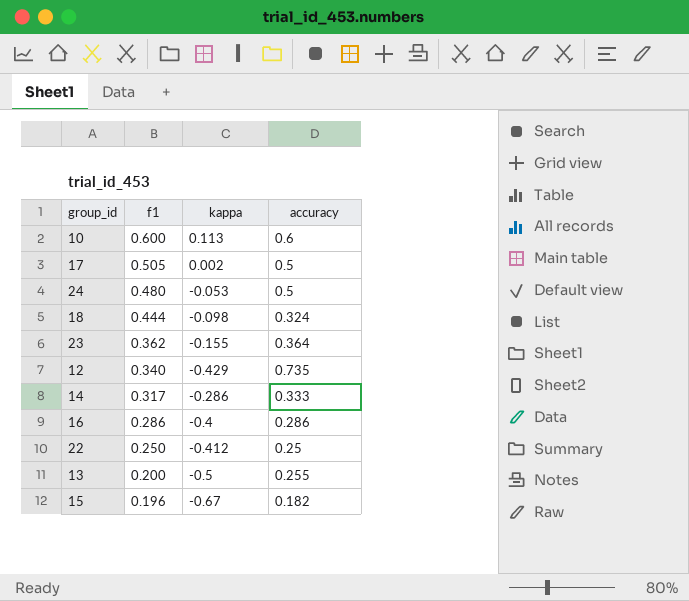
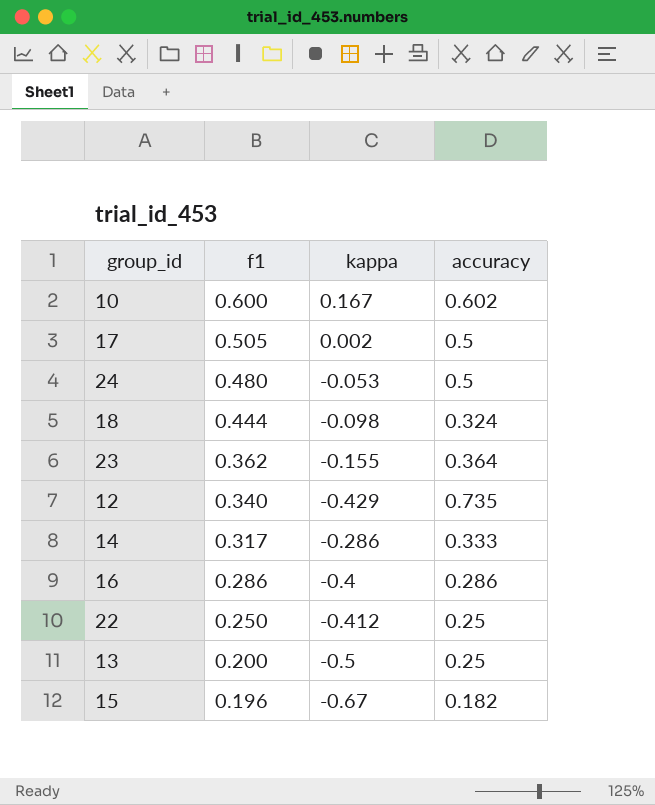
10 | kappa: 0.113 -> 0.167
10 | accuracy: 0.6 -> 0.602
13 | accuracy: 0.255 -> 0.25

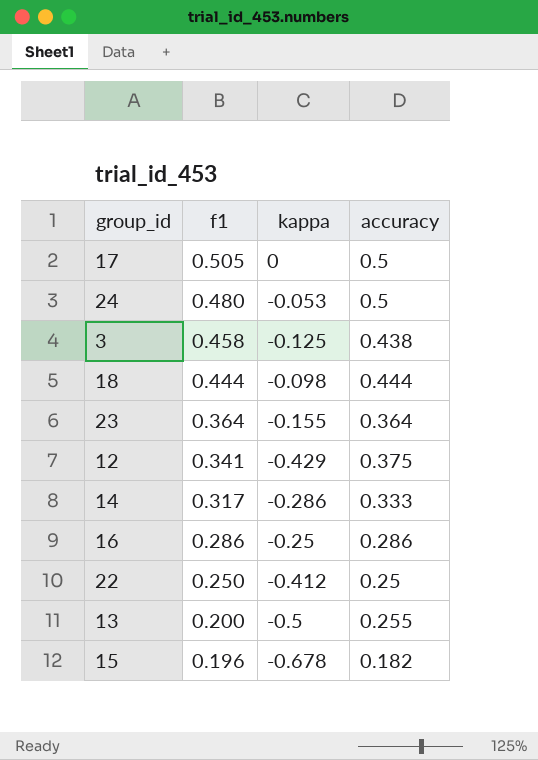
row 10: 0.600 | 0.167 | 0.602 -> none
17 | kappa: 0.002 -> 0
row 3: none -> 0.458 | -0.125 | 0.438
18 | accuracy: 0.324 -> 0.444
23 | f1: 0.362 -> 0.364
12 | f1: 0.340 -> 0.341
12 | accuracy: 0.735 -> 0.375
16 | kappa: -0.4 -> -0.25
13 | accuracy: 0.25 -> 0.255
15 | kappa: -0.67 -> -0.678

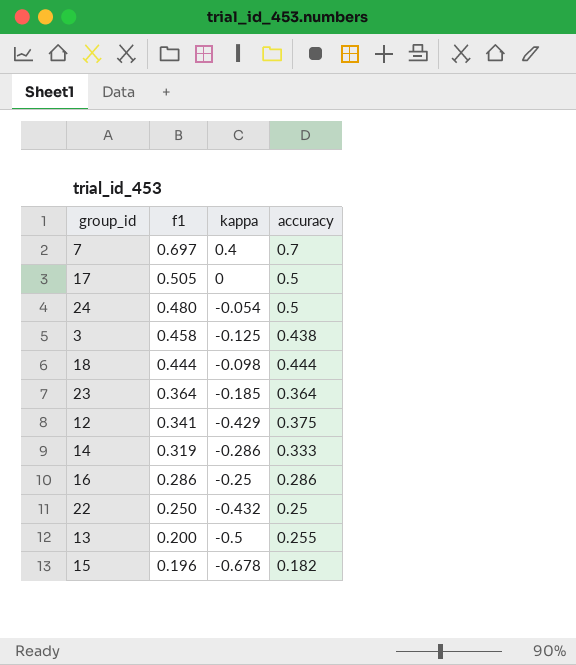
row 7: none -> 0.697 | 0.4 | 0.7
24 | kappa: -0.053 -> -0.054
23 | kappa: -0.155 -> -0.185
14 | f1: 0.317 -> 0.319
22 | kappa: -0.412 -> -0.432

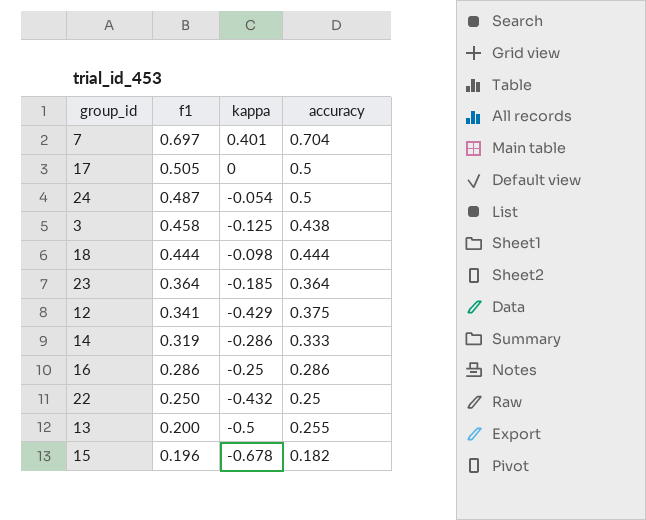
7 | kappa: 0.4 -> 0.401
7 | accuracy: 0.7 -> 0.704
24 | f1: 0.480 -> 0.487

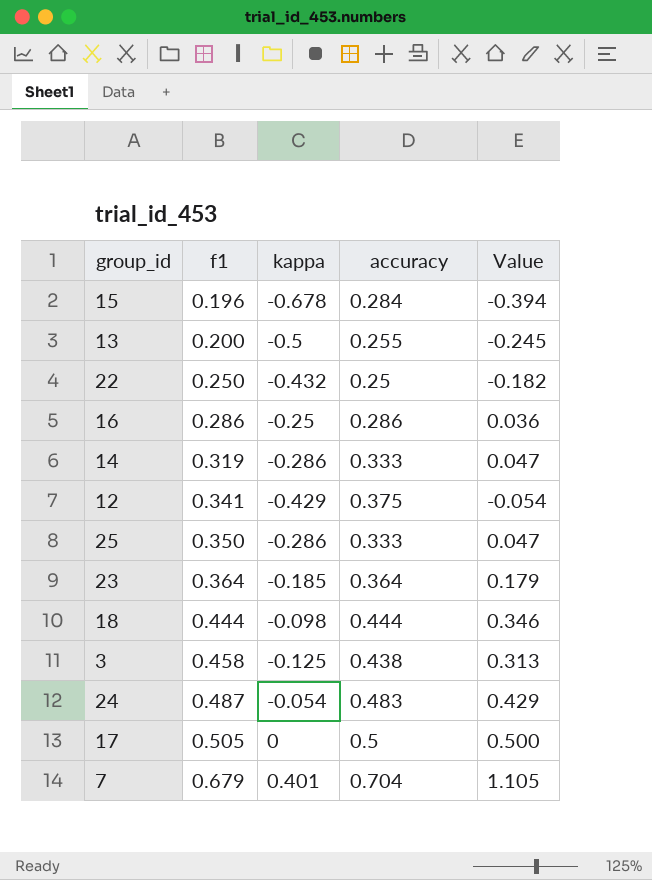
row order: f1 descending -> f1 ascending
column Value | formula: none -> [kappa] + [accuracy]
15 | accuracy: 0.182 -> 0.284
row 25: none -> 0.350 | -0.286 | 0.333 | 0.047
24 | accuracy: 0.5 -> 0.483
7 | f1: 0.697 -> 0.679

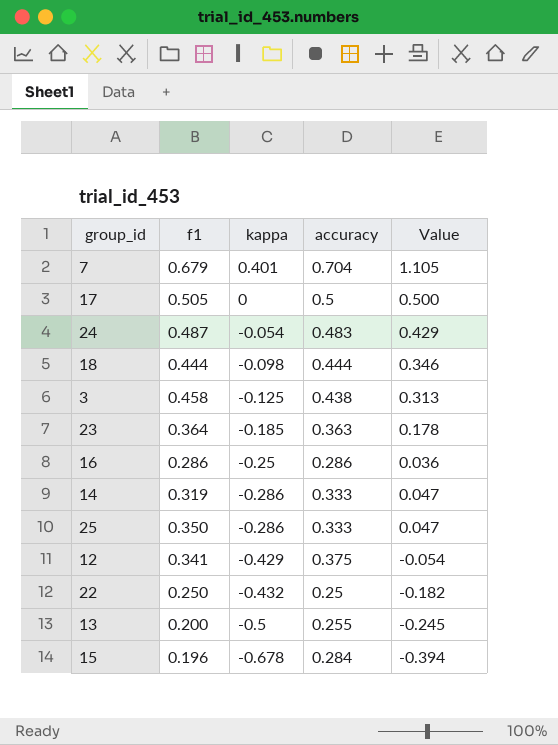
row order: f1 ascending -> kappa descending
23 | accuracy: 0.364 -> 0.363
23 | Value: 0.179 -> 0.178

